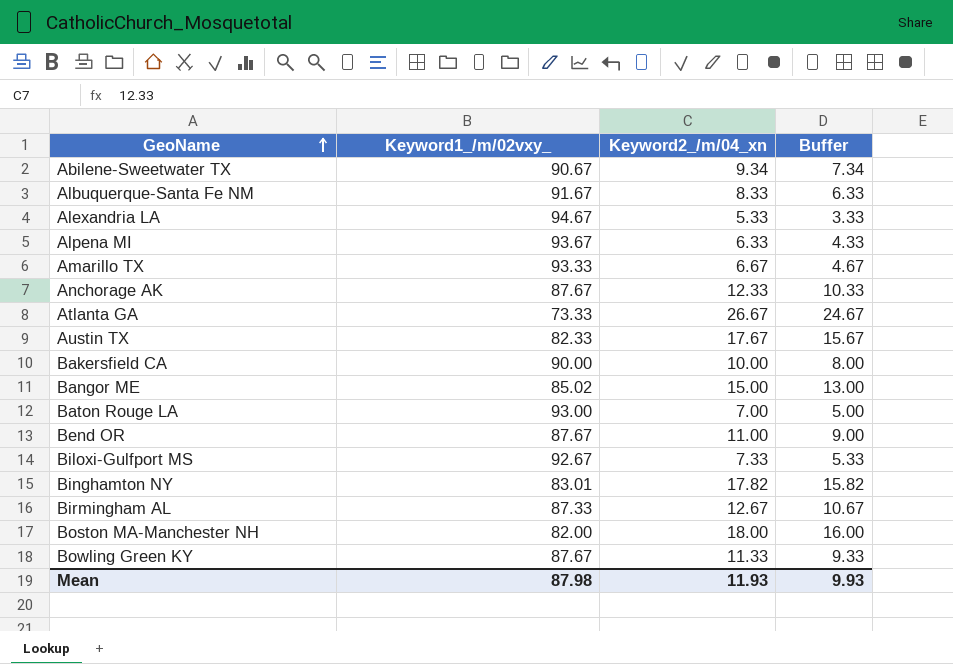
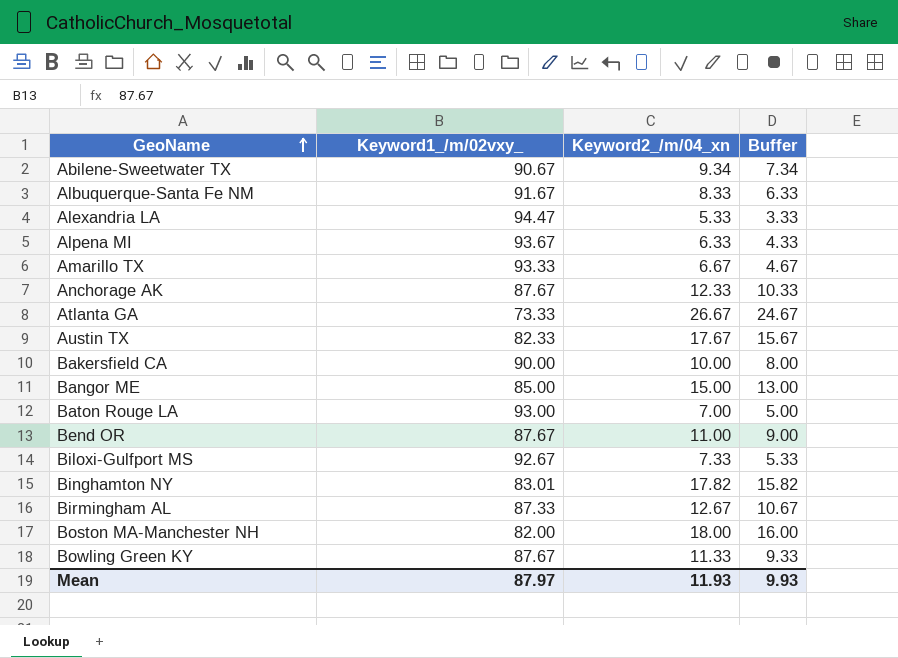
Alexandria LA | Keyword1_/m/02vxy_: 94.67 -> 94.47
Bangor ME | Keyword1_/m/02vxy_: 85.02 -> 85.00
Mean | Keyword1_/m/02vxy_: 87.98 -> 87.97

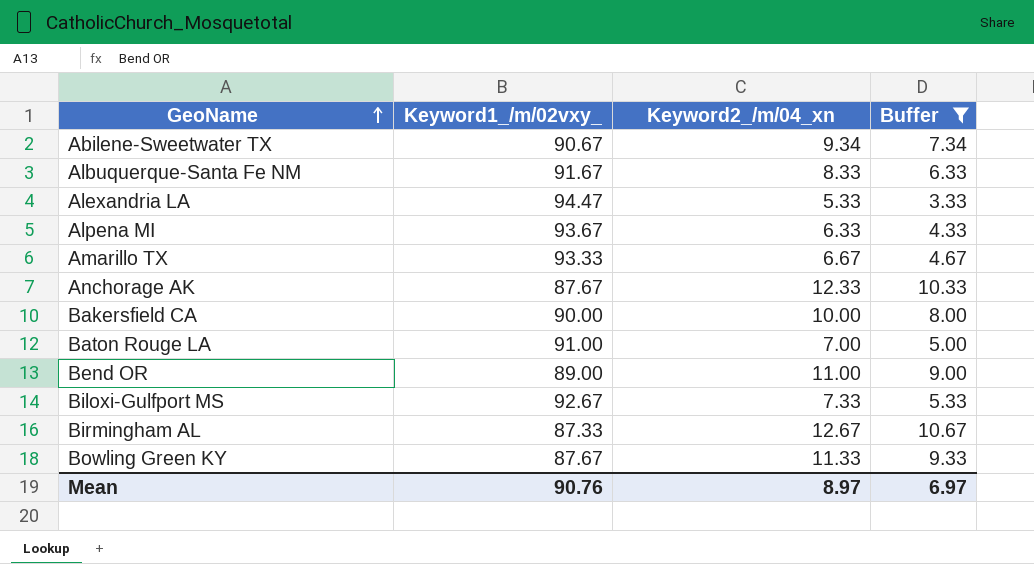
filter: none -> Buffer <= 10.67
Baton Rouge LA | Keyword1_/m/02vxy_: 93.00 -> 91.00
Bend OR | Keyword1_/m/02vxy_: 87.67 -> 89.00
Mean | Keyword1_/m/02vxy_: 87.97 -> 90.76
Mean | Keyword2_/m/04_xn: 11.93 -> 8.97
Mean | Buffer: 9.93 -> 6.97

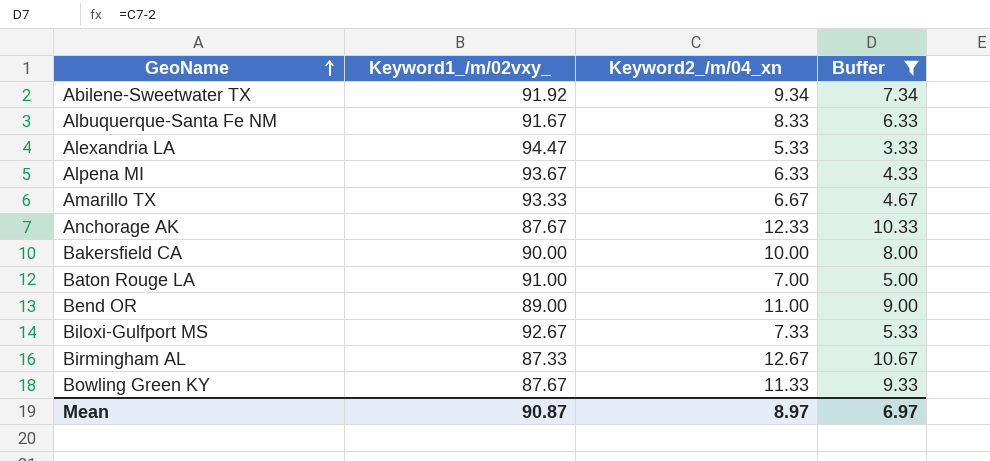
Abilene-Sweetwater TX | Keyword1_/m/02vxy_: 90.67 -> 91.92
Mean | Keyword1_/m/02vxy_: 90.76 -> 90.87

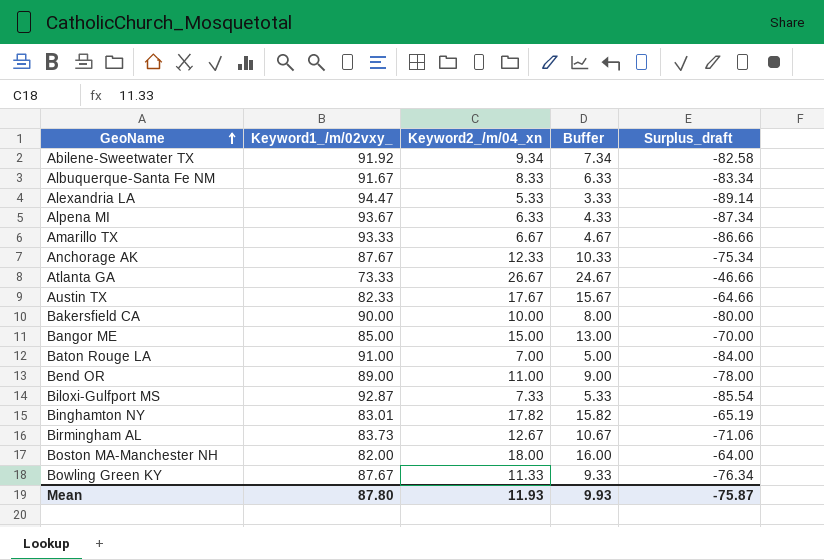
filter: Buffer <= 10.67 -> none
column Surplus_draft | formula: none -> [Keyword2_/m/04_xn] - [Keyword1_/m/02vxy_]
Biloxi-Gulfport MS | Keyword1_/m/02vxy_: 92.67 -> 92.87
Birmingham AL | Keyword1_/m/02vxy_: 87.33 -> 83.73
Mean | Keyword1_/m/02vxy_: 90.87 -> 87.80
Mean | Keyword2_/m/04_xn: 8.97 -> 11.93
Mean | Buffer: 6.97 -> 9.93

